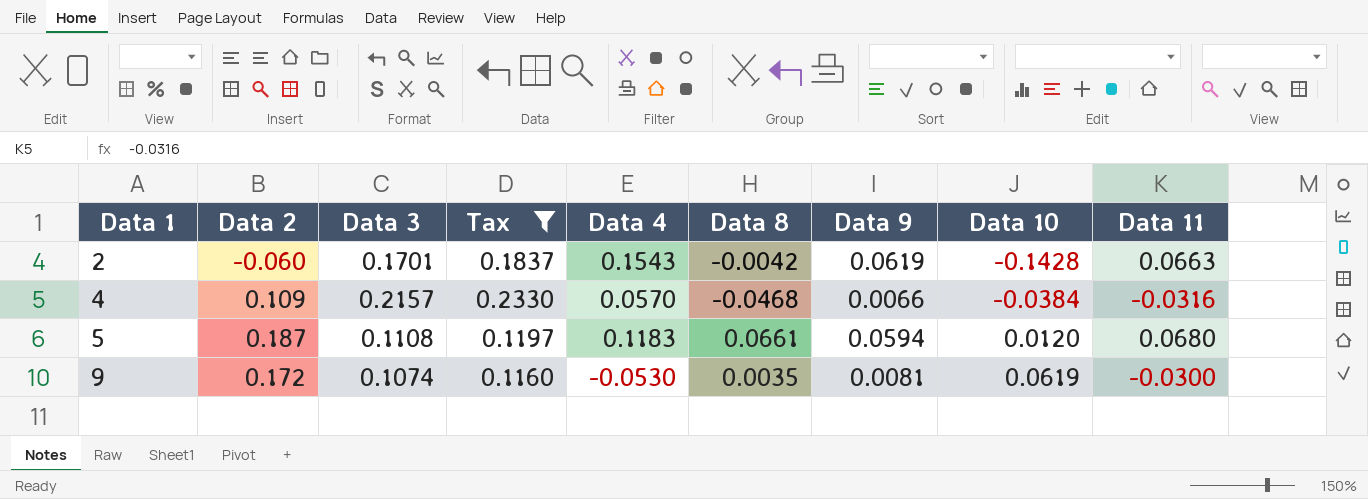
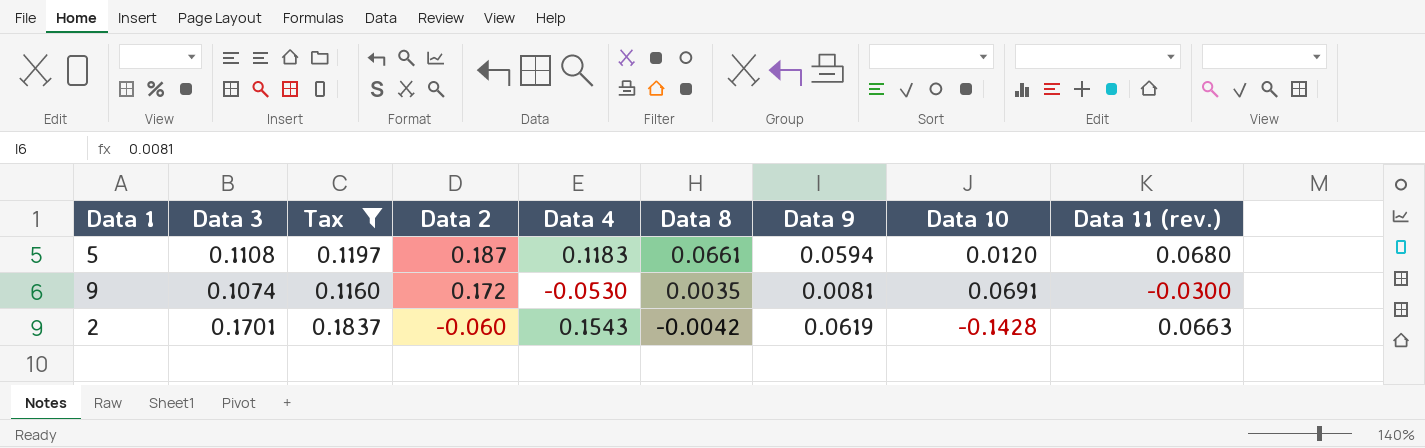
row order: Data 1 ascending -> Data 2 descending
column Data 2 | position: 2 -> 4
column name: Data 11 -> Data 11 (rev.)
row 4: 0.109 | 0.2157 | 0.2330 | 0.0570 | -0.0468 | 0.0066 | -0.0384 | -0.0316 -> none
9 | Data 10: 0.0619 -> 0.0691

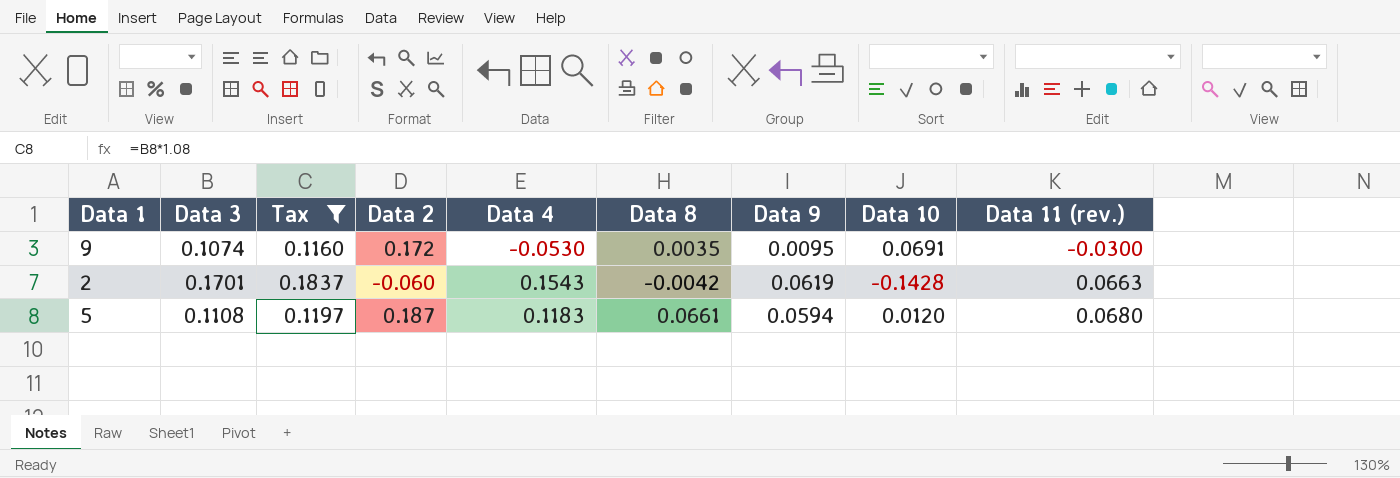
row order: Data 2 descending -> Data 11 (rev.) ascending
9 | Data 9: 0.0081 -> 0.0095

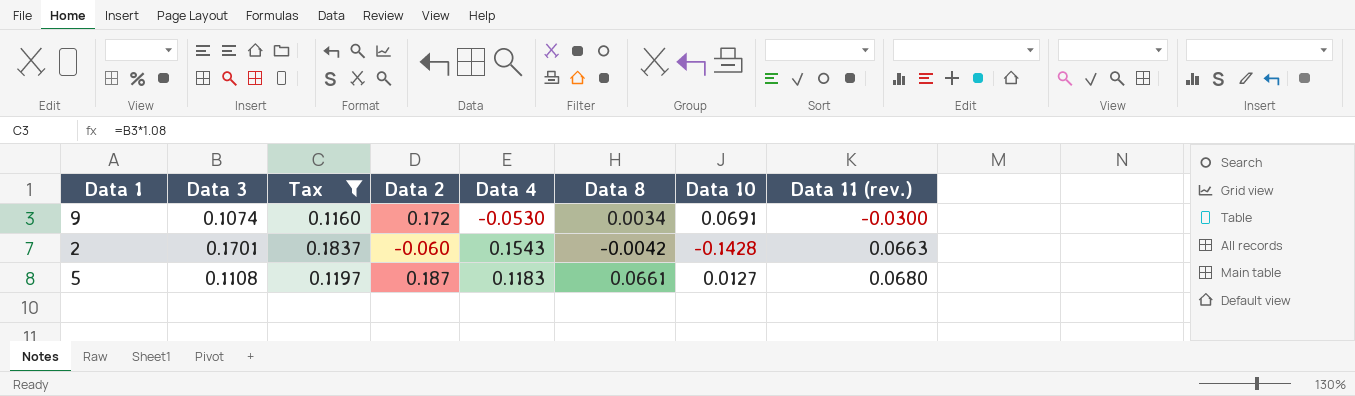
column Data 9 | position: 7 -> none
9 | Data 8: 0.0035 -> 0.0034
5 | Data 10: 0.0120 -> 0.0127

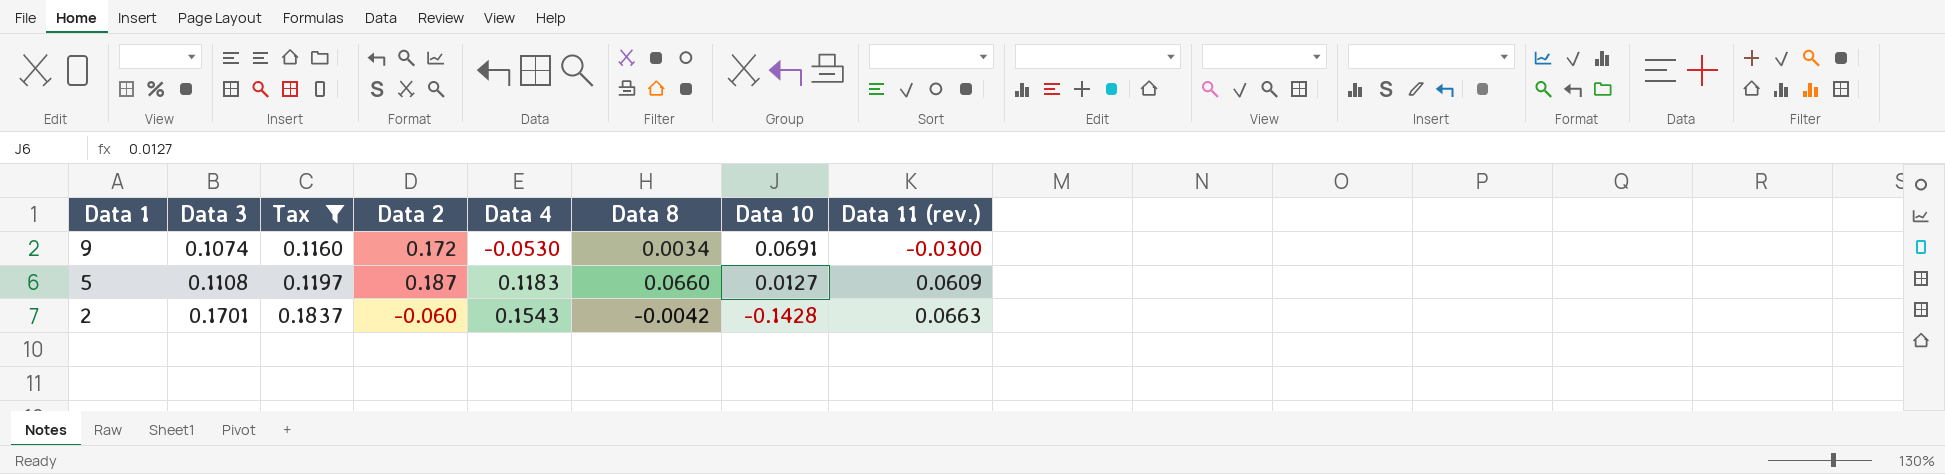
row order: Data 11 (rev.) ascending -> Data 1 descending
5 | Data 8: 0.0661 -> 0.0660
5 | Data 11 (rev.): 0.0680 -> 0.0609

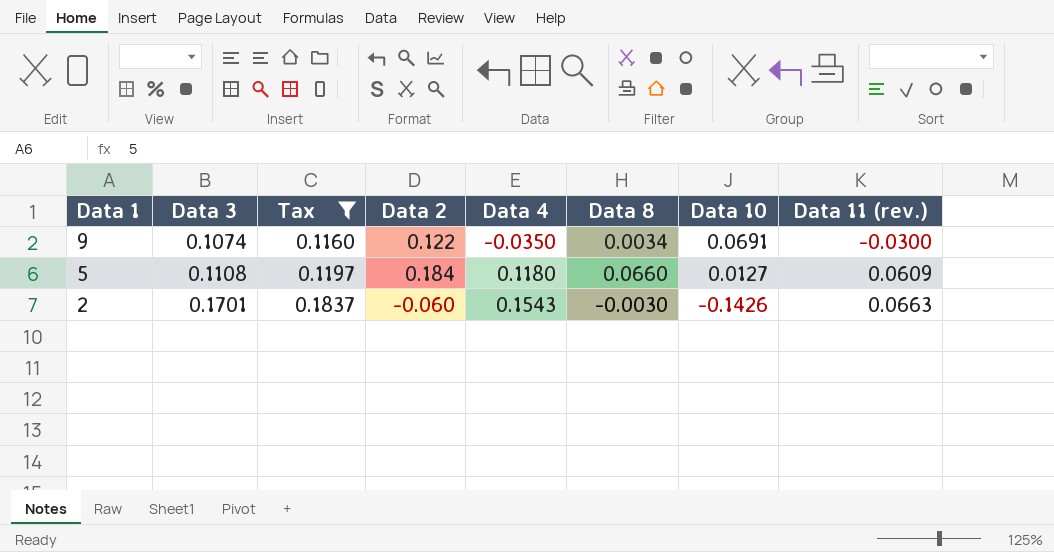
9 | Data 2: 0.172 -> 0.122
9 | Data 4: -0.0530 -> -0.0350
5 | Data 2: 0.187 -> 0.184
5 | Data 4: 0.1183 -> 0.1180
2 | Data 8: -0.0042 -> -0.0030
2 | Data 10: -0.1428 -> -0.1426

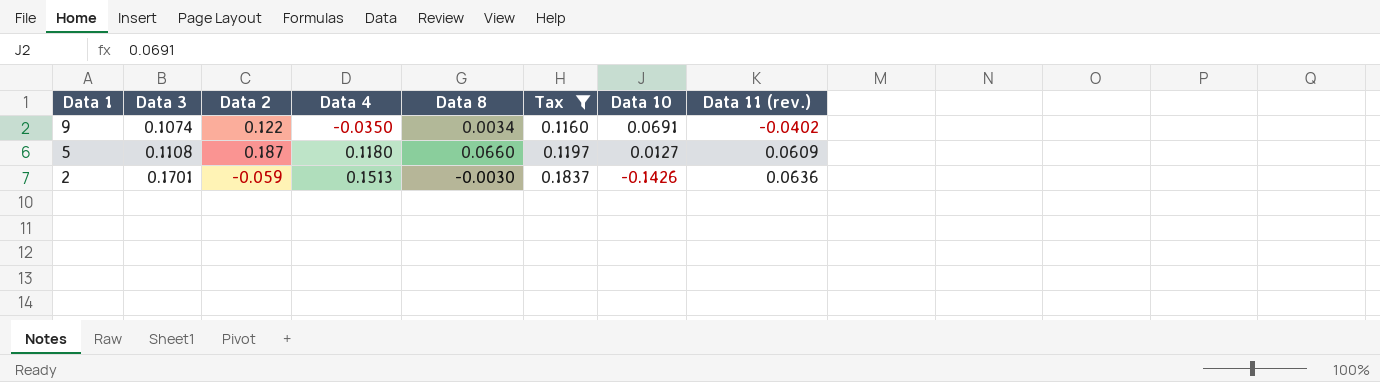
column Tax | position: 3 -> 6
9 | Data 11 (rev.): -0.0300 -> -0.0402
5 | Data 2: 0.184 -> 0.187
2 | Data 2: -0.060 -> -0.059
2 | Data 4: 0.1543 -> 0.1513
2 | Data 11 (rev.): 0.0663 -> 0.0636

